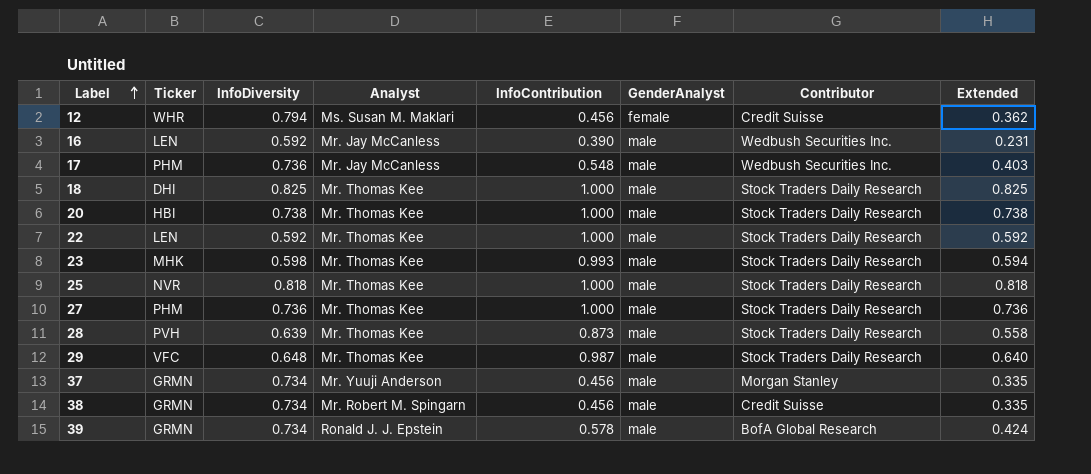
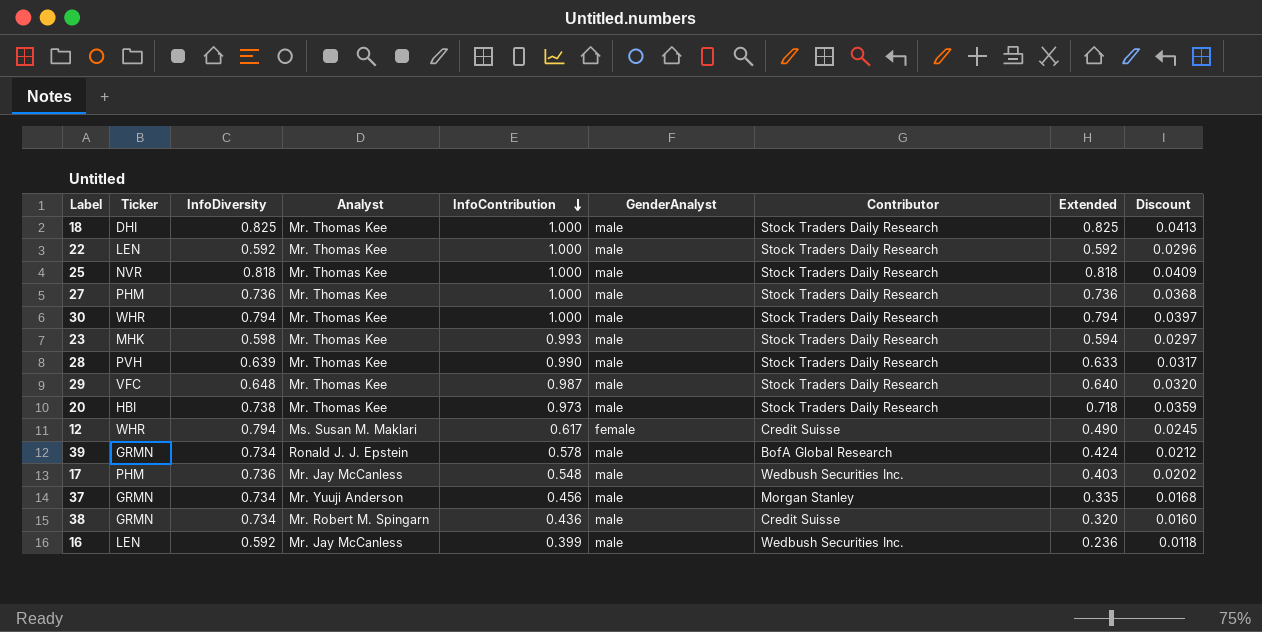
row order: Label ascending -> InfoContribution descending
column Discount | formula: none -> [Extended] * 0.05
row 30: none -> WHR | 0.794 | Mr. Thomas Kee | 1.000 | male | Stock Traders Daily Research | 0.794 | 0.0397
28 | InfoContribution: 0.873 -> 0.990
28 | Extended: 0.558 -> 0.633
20 | InfoContribution: 1.000 -> 0.973
20 | Extended: 0.738 -> 0.718
12 | InfoContribution: 0.456 -> 0.617
12 | Extended: 0.362 -> 0.490
38 | InfoContribution: 0.456 -> 0.436
38 | Extended: 0.335 -> 0.320
16 | InfoContribution: 0.390 -> 0.399
16 | Extended: 0.231 -> 0.236

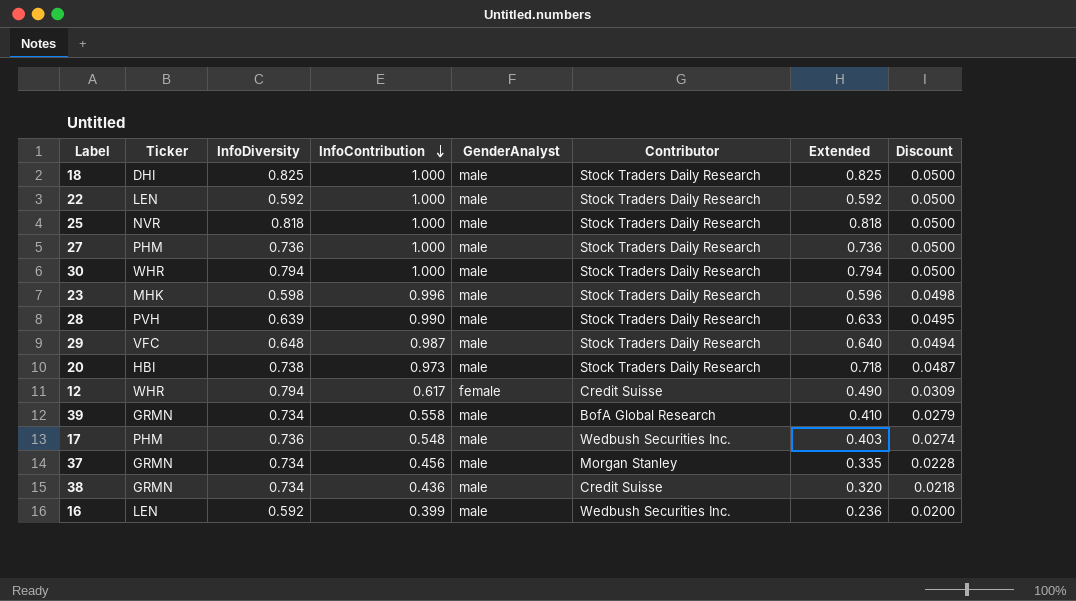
column Analyst | position: 4 -> none
column Discount | formula: [Extended] * 0.05 -> [InfoContribution] * 0.05
23 | InfoContribution: 0.993 -> 0.996
23 | Extended: 0.594 -> 0.596
39 | InfoContribution: 0.578 -> 0.558
39 | Extended: 0.424 -> 0.410

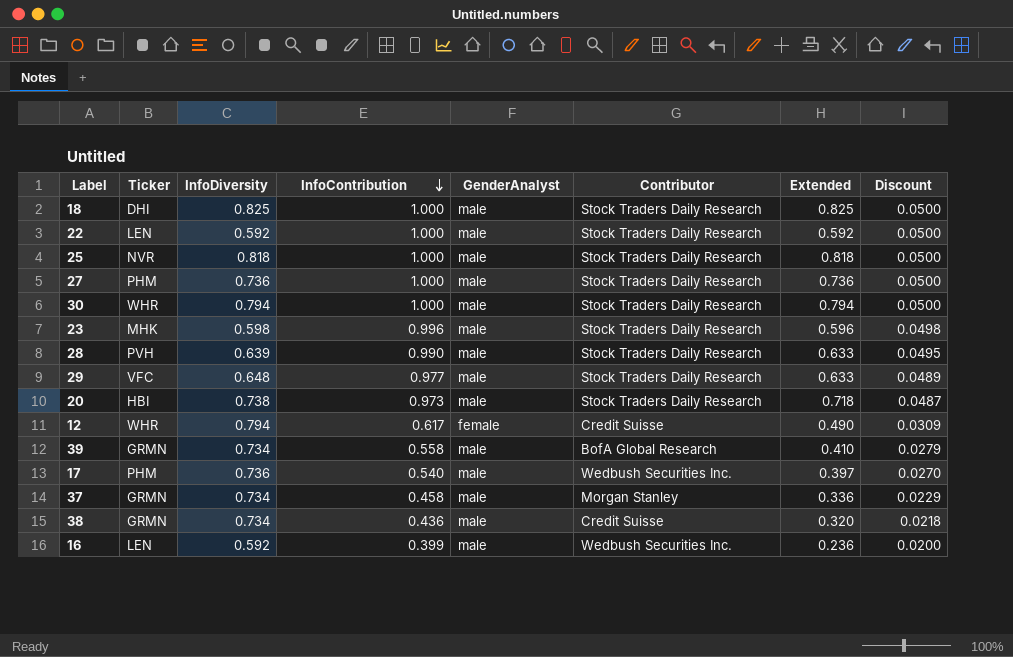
29 | InfoContribution: 0.987 -> 0.977
29 | Extended: 0.640 -> 0.633
29 | Discount: 0.0494 -> 0.0489
17 | InfoContribution: 0.548 -> 0.540
17 | Extended: 0.403 -> 0.397
17 | Discount: 0.0274 -> 0.0270
37 | InfoContribution: 0.456 -> 0.458
37 | Extended: 0.335 -> 0.336
37 | Discount: 0.0228 -> 0.0229

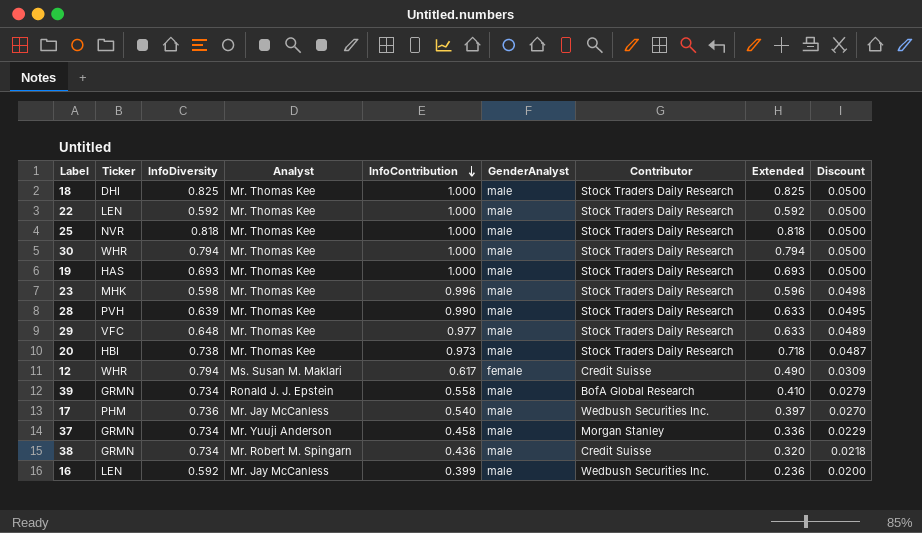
column Analyst | position: none -> 4
row 27: PHM | 0.736 | 1.000 | male | Stock Traders Daily Research | 0.736 | 0.0500 -> none
row 19: none -> HAS | 0.693 | Mr. Thomas Kee | 1.000 | male | Stock Traders Daily Research | 0.693 | 0.0500

